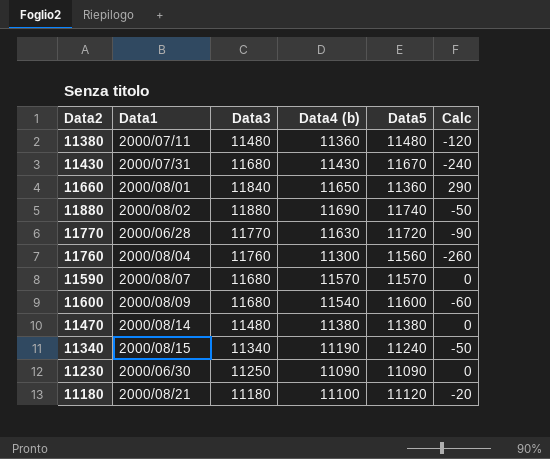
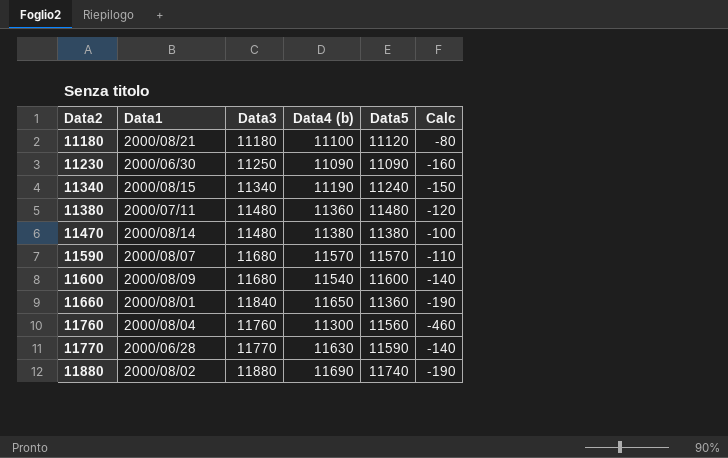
row order: none -> Data2 ascending
column Calc | formula: [Data4 (b)] - [Data5] -> [Data4 (b)] - [Data3]
row 11430: 2000/07/31 | 11680 | 11430 | 11670 | -240 -> none
11770 | Data5: 11720 -> 11590

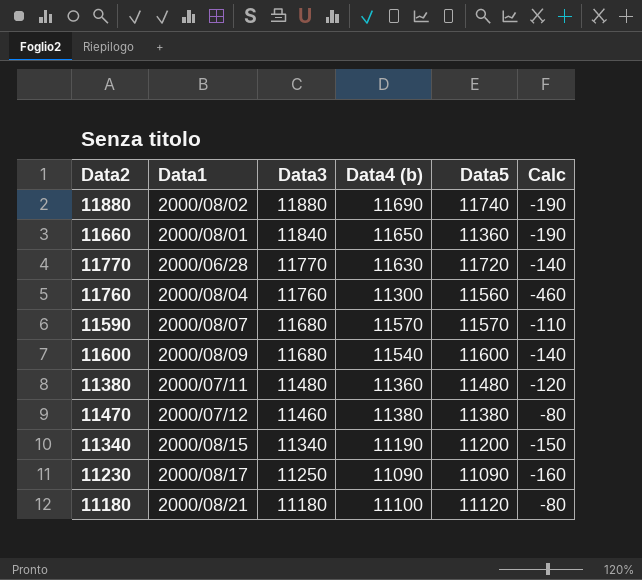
row order: Data2 ascending -> Data3 descending
11770 | Data5: 11590 -> 11720
11470 | Data1: 2000/08/14 -> 2000/07/12
11470 | Data3: 11480 -> 11460
11470 | Calc: -100 -> -80
11340 | Data5: 11240 -> 11200
11230 | Data1: 2000/06/30 -> 2000/08/17

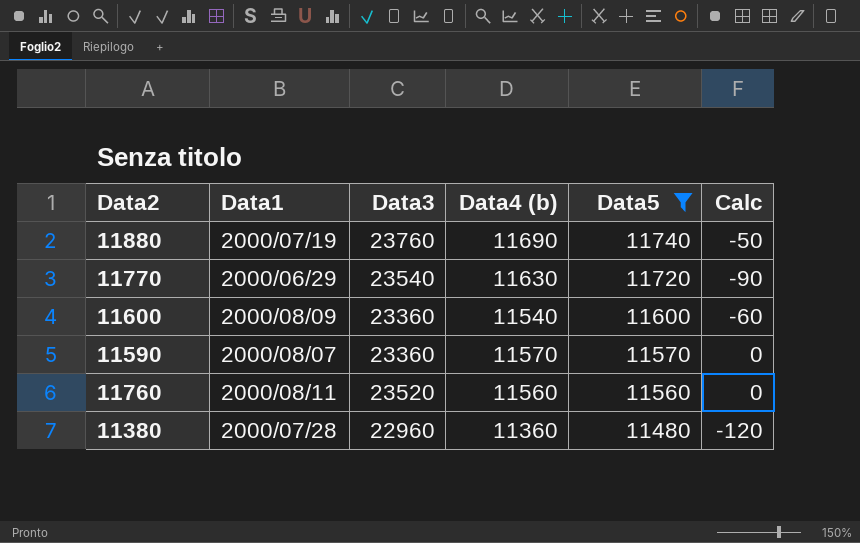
filter: none -> Data5 >= 11480
row order: Data3 descending -> Data5 descending
column Calc | formula: [Data4 (b)] - [Data3] -> [Data4 (b)] - [Data5]
11880 | Data1: 2000/08/02 -> 2000/07/19
11880 | Data3: 11880 -> 23760
11770 | Data1: 2000/06/28 -> 2000/06/29
11770 | Data3: 11770 -> 23540
11600 | Data3: 11680 -> 23360
11590 | Data3: 11680 -> 23360
11760 | Data1: 2000/08/04 -> 2000/08/11
11760 | Data3: 11760 -> 23520
11760 | Data4 (b): 11300 -> 11560
11380 | Data1: 2000/07/11 -> 2000/07/28
11380 | Data3: 11480 -> 22960

